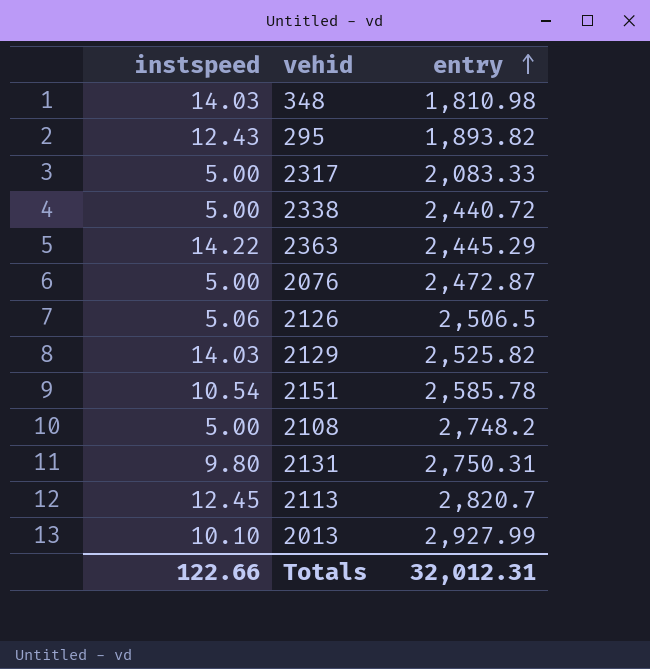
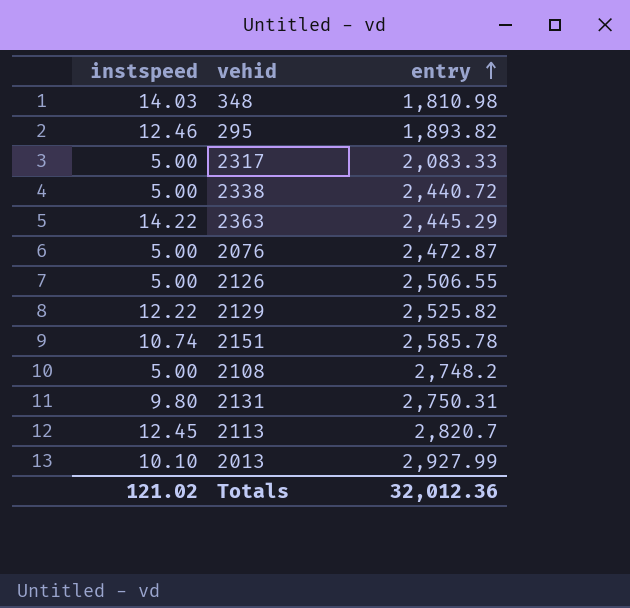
295 | instspeed: 12.43 -> 12.46
2126 | instspeed: 5.06 -> 5.00
2126 | entry: 2,506.5 -> 2,506.55
2129 | instspeed: 14.03 -> 12.22
2151 | instspeed: 10.54 -> 10.74
Totals | instspeed: 122.66 -> 121.02
Totals | entry: 32,012.31 -> 32,012.36

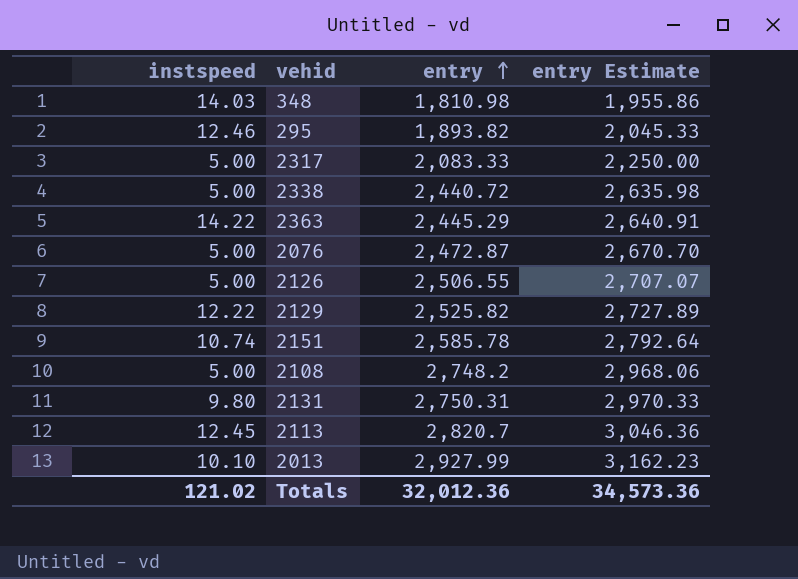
column entry Estimate | formula: none -> [entry] * 1.08

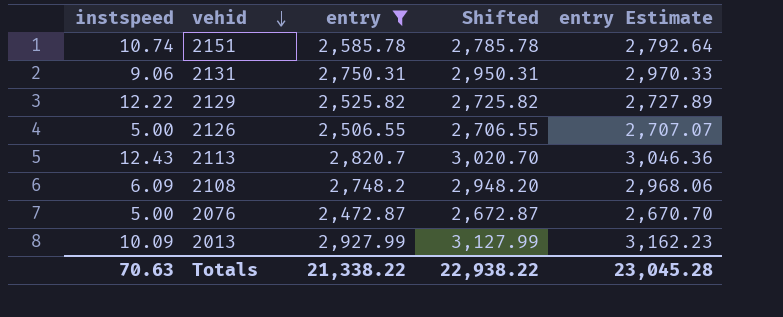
filter: none -> entry >= 2,472.87
row order: entry ascending -> vehid descending
column Shifted | formula: none -> [entry] + 200
2131 | instspeed: 9.80 -> 9.06
2113 | instspeed: 12.45 -> 12.43
2108 | instspeed: 5.00 -> 6.09
2013 | instspeed: 10.10 -> 10.09
Totals | instspeed: 121.02 -> 70.63
Totals | entry: 32,012.36 -> 21,338.22
Totals | entry Estimate: 34,573.36 -> 23,045.28

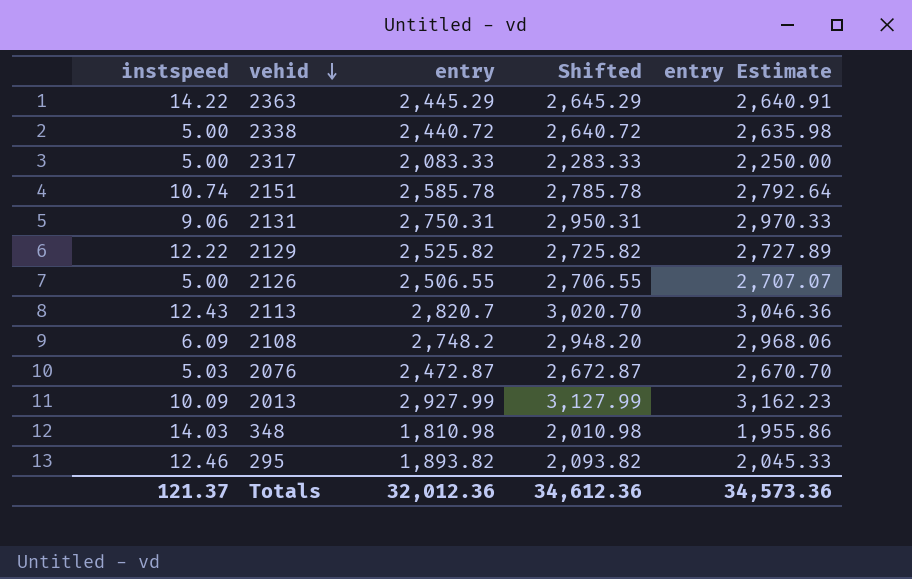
filter: entry >= 2,472.87 -> none
2076 | instspeed: 5.00 -> 5.03
Totals | instspeed: 70.63 -> 121.37
Totals | entry: 21,338.22 -> 32,012.36
Totals | Shifted: 22,938.22 -> 34,612.36
Totals | entry Estimate: 23,045.28 -> 34,573.36

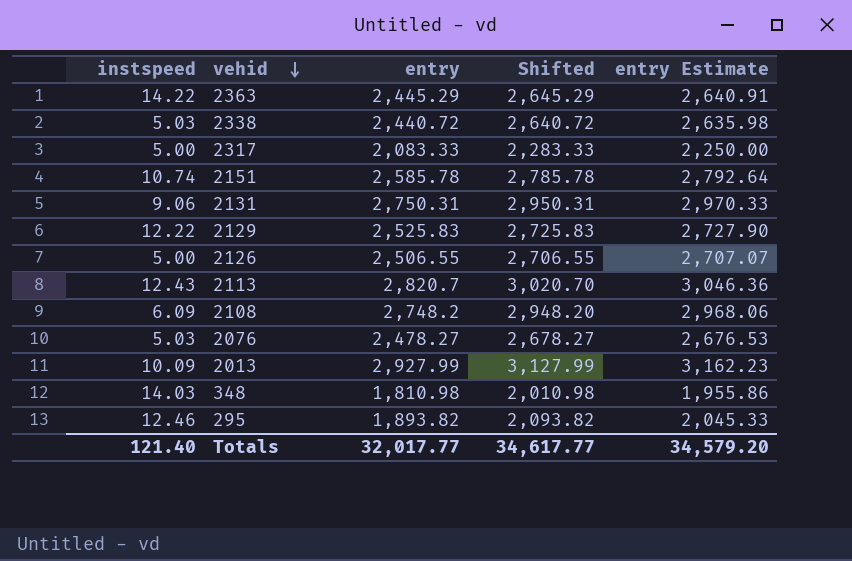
2338 | instspeed: 5.00 -> 5.03
2129 | entry: 2,525.82 -> 2,525.83
2129 | Shifted: 2,725.82 -> 2,725.83
2129 | entry Estimate: 2,727.89 -> 2,727.90
2076 | entry: 2,472.87 -> 2,478.27
2076 | Shifted: 2,672.87 -> 2,678.27
2076 | entry Estimate: 2,670.70 -> 2,676.53
Totals | instspeed: 121.37 -> 121.40
Totals | entry: 32,012.36 -> 32,017.77
Totals | Shifted: 34,612.36 -> 34,617.77
Totals | entry Estimate: 34,573.36 -> 34,579.20

